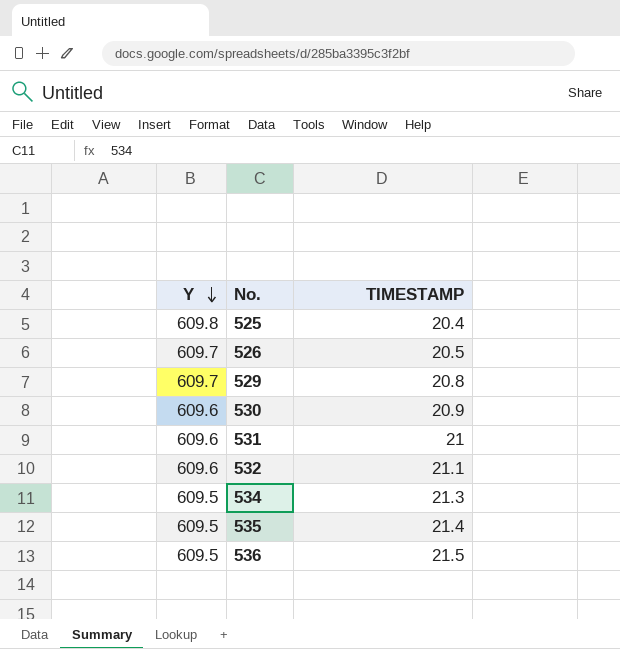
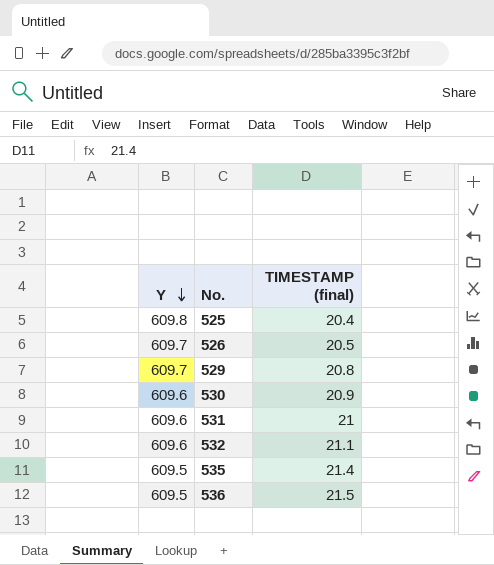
column name: TIMESTAMP -> TIMESTAMP (final)
row 534: 609.5 | 21.3 -> none

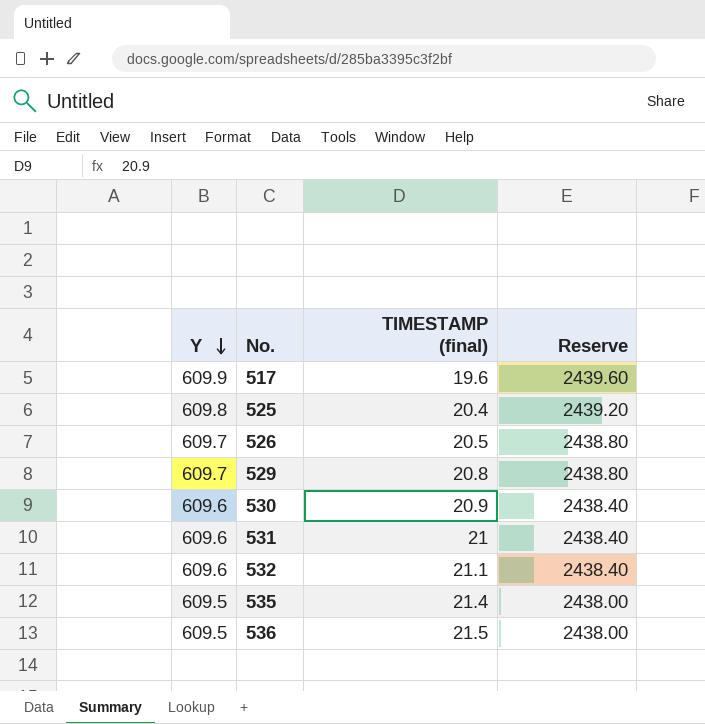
column Reserve | formula: none -> [Y] * 4
row 517: none -> 609.9 | 19.6 | 2439.60

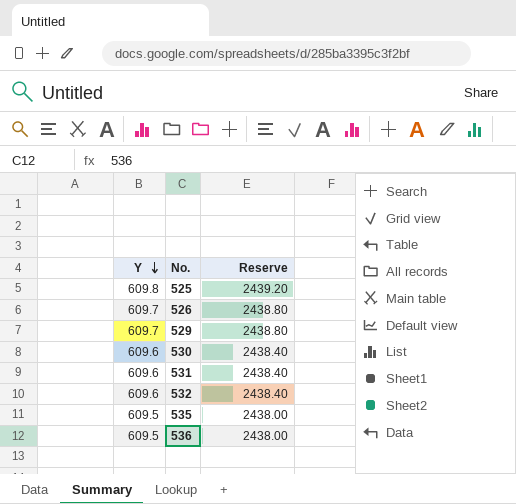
column TIMESTAMP (final) | position: 3 -> none
row 517: 609.9 | 19.6 | 2439.60 -> none

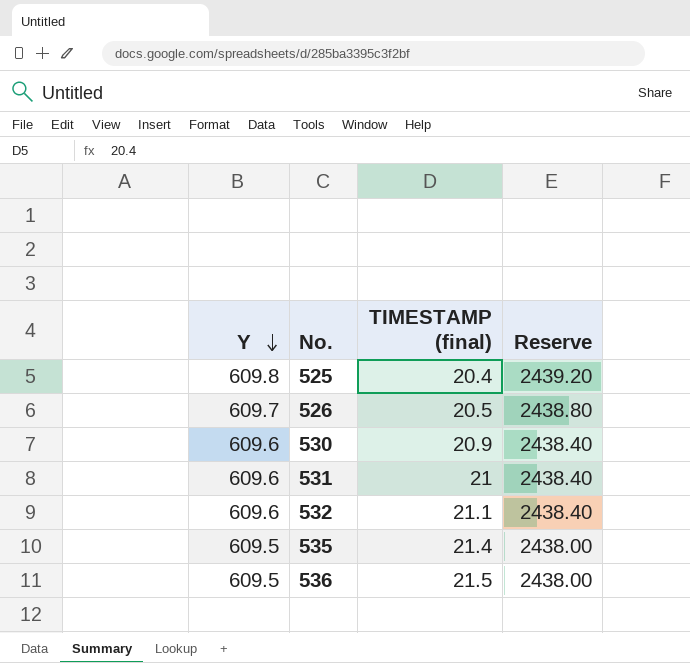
column TIMESTAMP (final) | position: none -> 3
row 529: 609.7 | 2438.80 -> none

